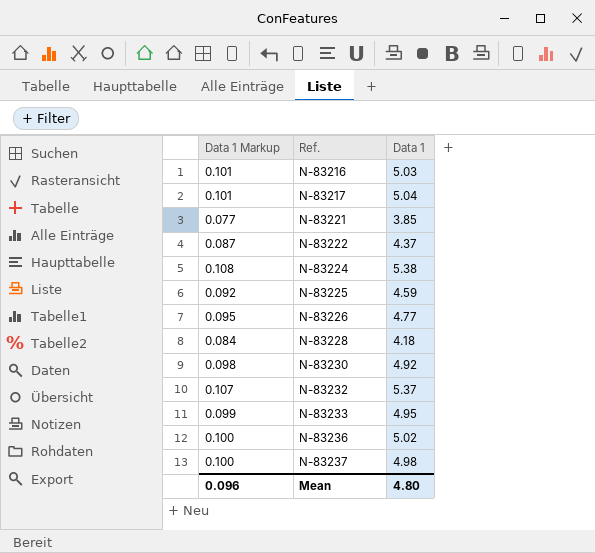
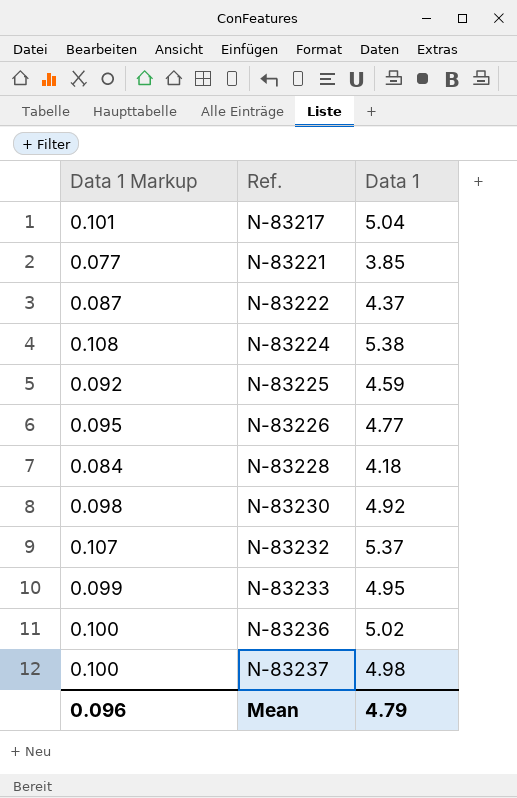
row N-83216: 0.101 | 5.03 -> none
Mean | Data 1: 4.80 -> 4.79

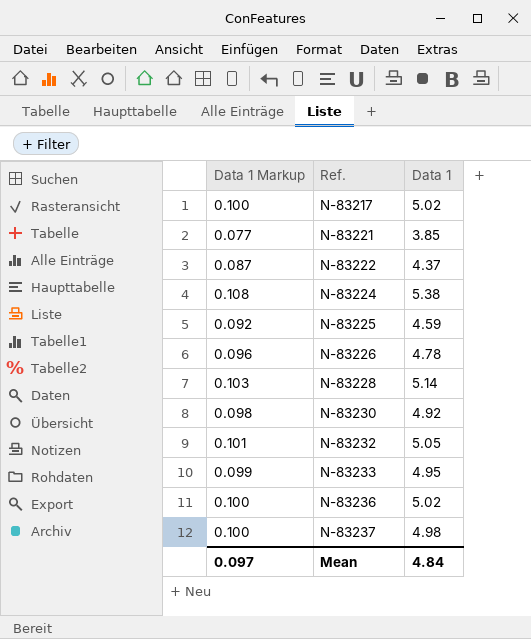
N-83217 | Data 1 Markup: 0.101 -> 0.100
N-83217 | Data 1: 5.04 -> 5.02
N-83226 | Data 1 Markup: 0.095 -> 0.096
N-83226 | Data 1: 4.77 -> 4.78
N-83228 | Data 1 Markup: 0.084 -> 0.103
N-83228 | Data 1: 4.18 -> 5.14
N-83232 | Data 1 Markup: 0.107 -> 0.101
N-83232 | Data 1: 5.37 -> 5.05
Mean | Data 1 Markup: 0.096 -> 0.097
Mean | Data 1: 4.79 -> 4.84

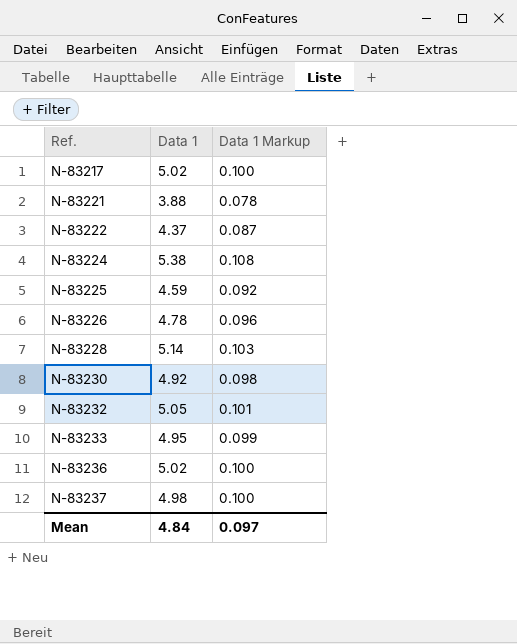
column Data 1 Markup | position: 1 -> 3
N-83221 | Data 1: 3.85 -> 3.88
N-83221 | Data 1 Markup: 0.077 -> 0.078

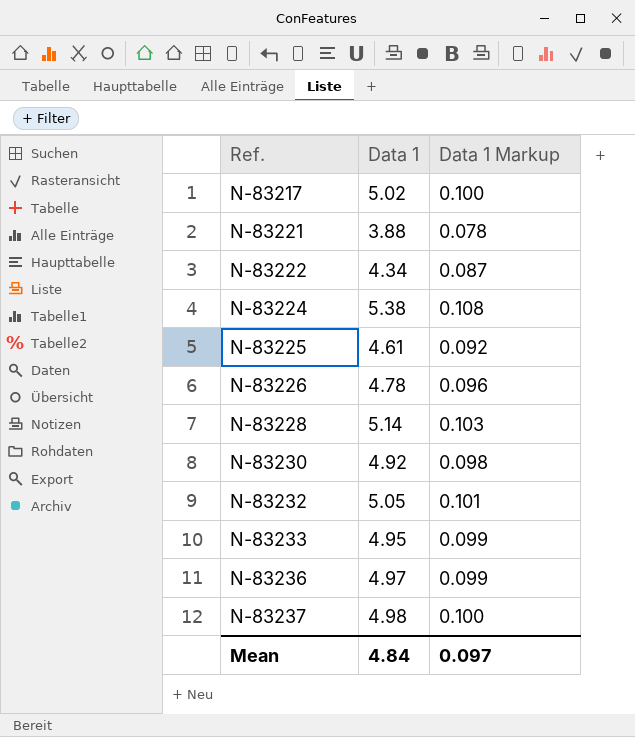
N-83222 | Data 1: 4.37 -> 4.34
N-83225 | Data 1: 4.59 -> 4.61
N-83236 | Data 1: 5.02 -> 4.97
N-83236 | Data 1 Markup: 0.100 -> 0.099

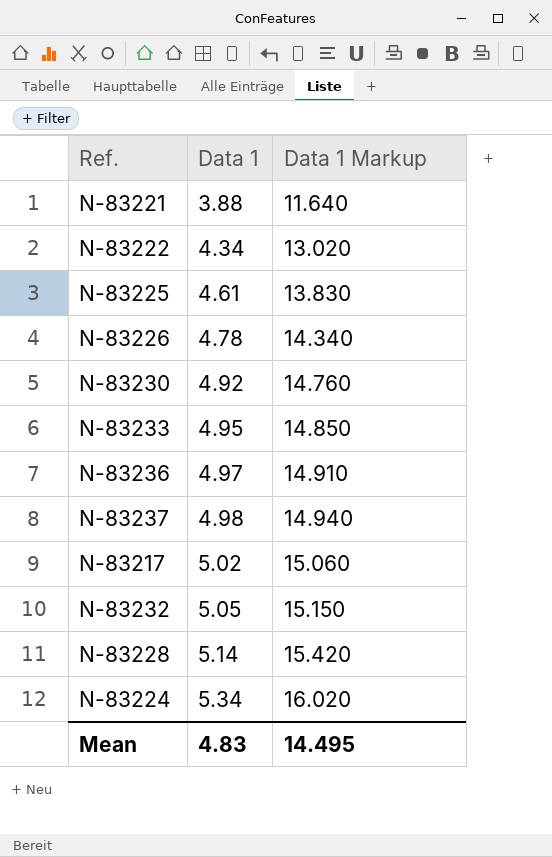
row order: Ref. ascending -> Data 1 ascending
column Data 1 Markup | formula: [Data 1] * 0.02 -> [Data 1] * 3
N-83224 | Data 1: 5.38 -> 5.34
Mean | Data 1: 4.84 -> 4.83
Mean | Data 1 Markup: 0.097 -> 14.495

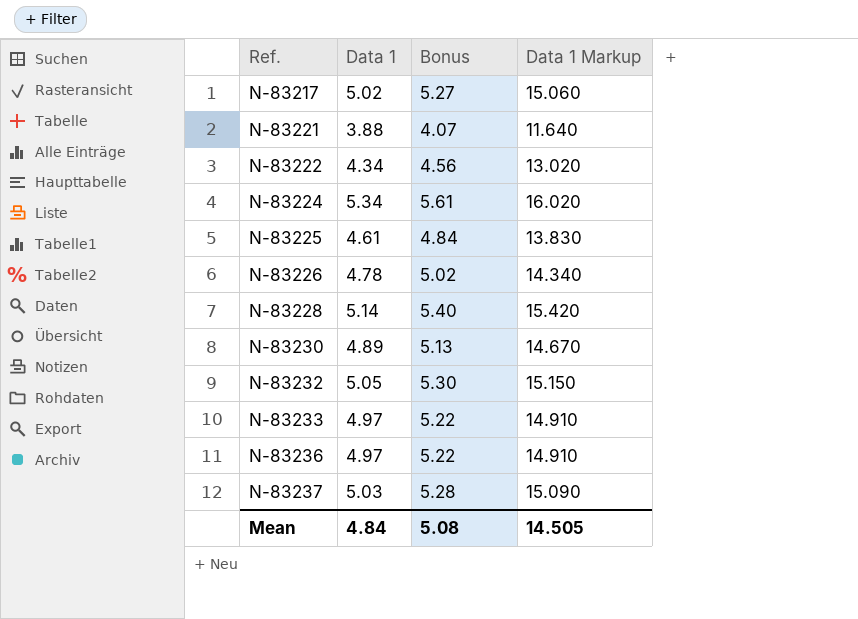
row order: Data 1 ascending -> Ref. ascending
column Bonus | formula: none -> [Data 1] * 1.05
N-83230 | Data 1: 4.92 -> 4.89
N-83230 | Data 1 Markup: 14.760 -> 14.670
N-83233 | Data 1: 4.95 -> 4.97
N-83233 | Data 1 Markup: 14.850 -> 14.910
N-83237 | Data 1: 4.98 -> 5.03
N-83237 | Data 1 Markup: 14.940 -> 15.090
Mean | Data 1: 4.83 -> 4.84
Mean | Data 1 Markup: 14.495 -> 14.505

